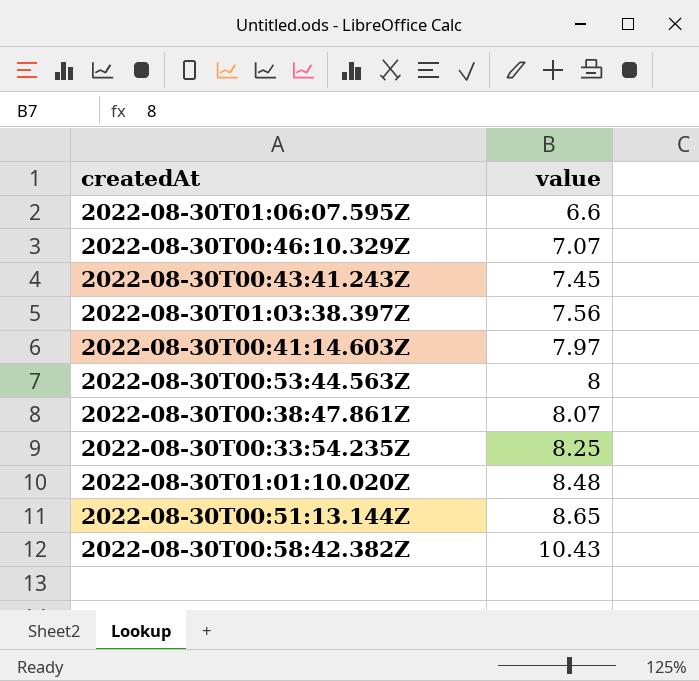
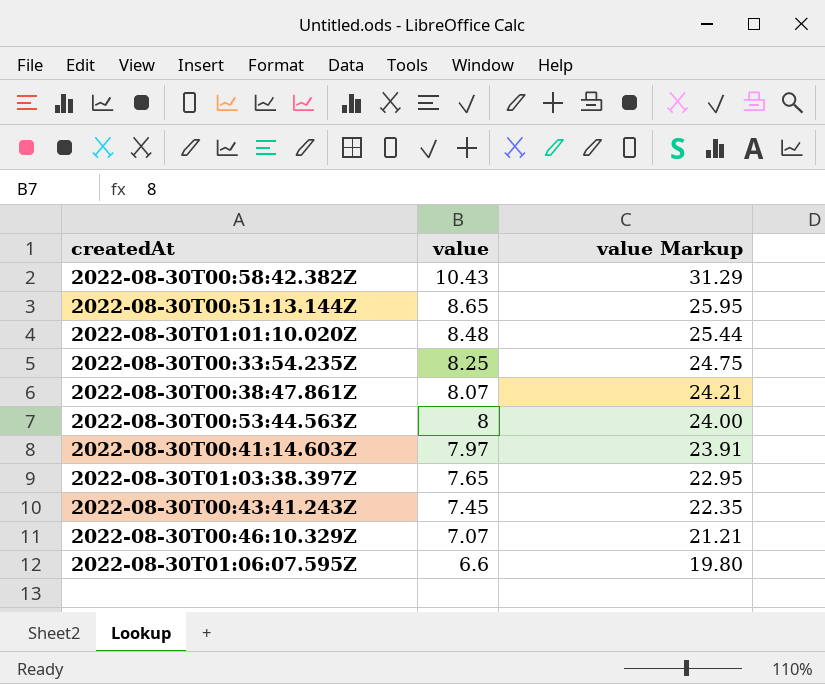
row order: value ascending -> value descending
column value Markup | formula: none -> [value] * 3
2022-08-30T01:03:38.397Z | value: 7.56 -> 7.65

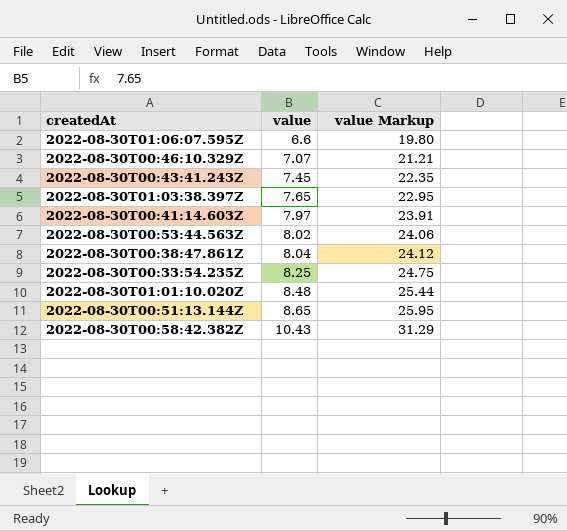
row order: value descending -> value ascending
2022-08-30T00:53:44.563Z | value: 8 -> 8.02
2022-08-30T00:53:44.563Z | value Markup: 24.00 -> 24.06
2022-08-30T00:38:47.861Z | value: 8.07 -> 8.04
2022-08-30T00:38:47.861Z | value Markup: 24.21 -> 24.12

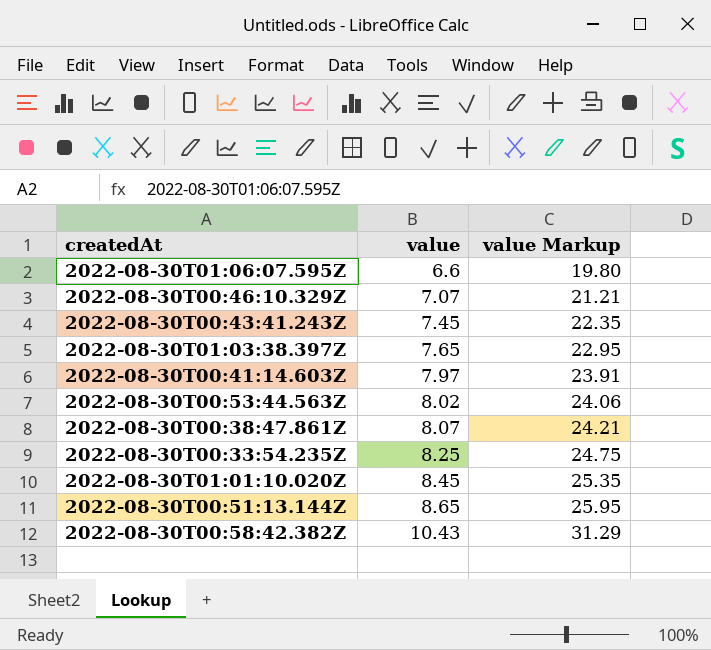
2022-08-30T00:38:47.861Z | value: 8.04 -> 8.07
2022-08-30T00:38:47.861Z | value Markup: 24.12 -> 24.21
2022-08-30T01:01:10.020Z | value: 8.48 -> 8.45
2022-08-30T01:01:10.020Z | value Markup: 25.44 -> 25.35

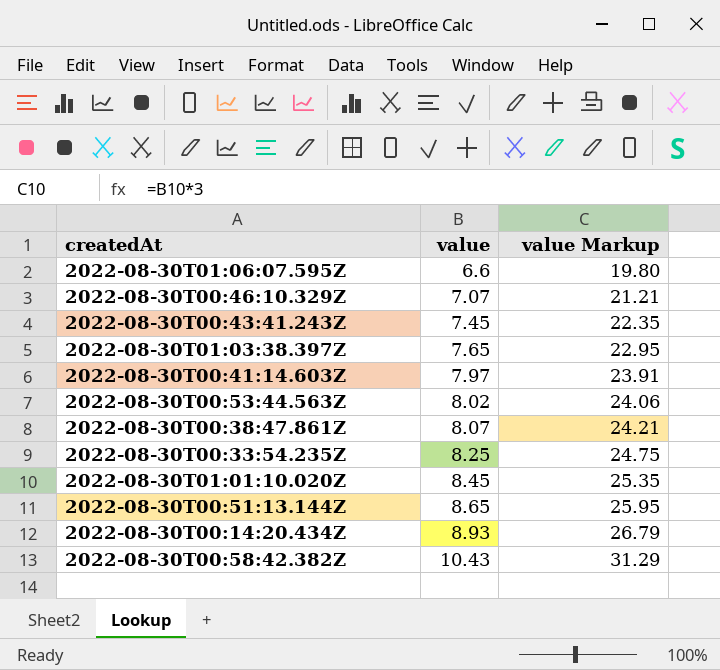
row 2022-08-30T00:14:20.434Z: none -> 8.93 | 26.79

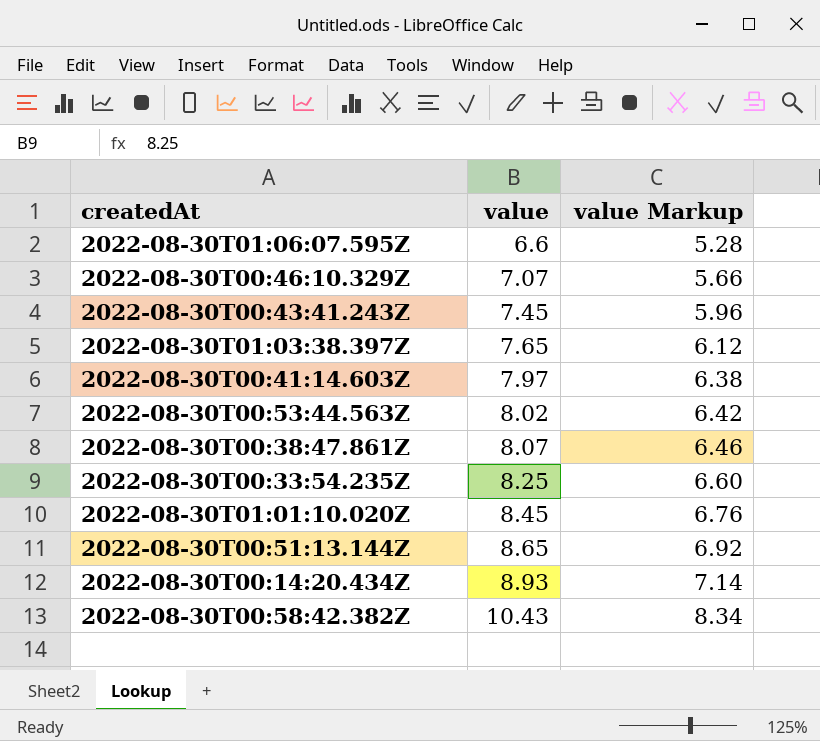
column value Markup | formula: [value] * 3 -> [value] * 0.8

